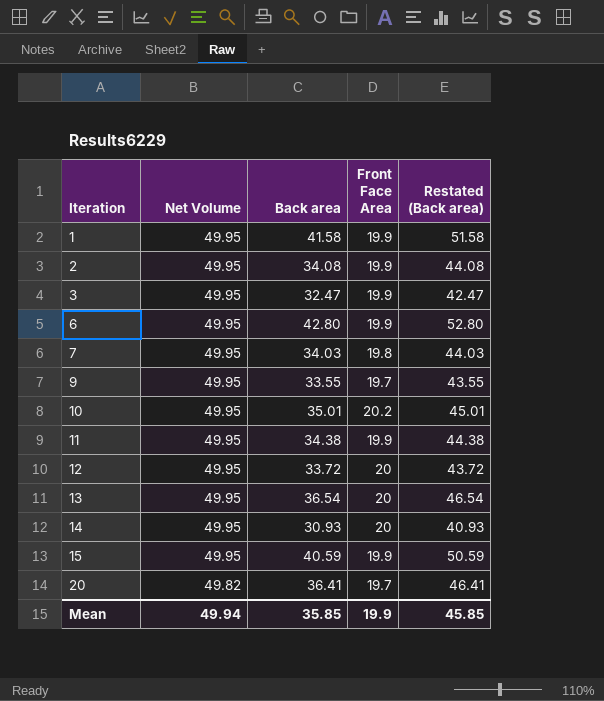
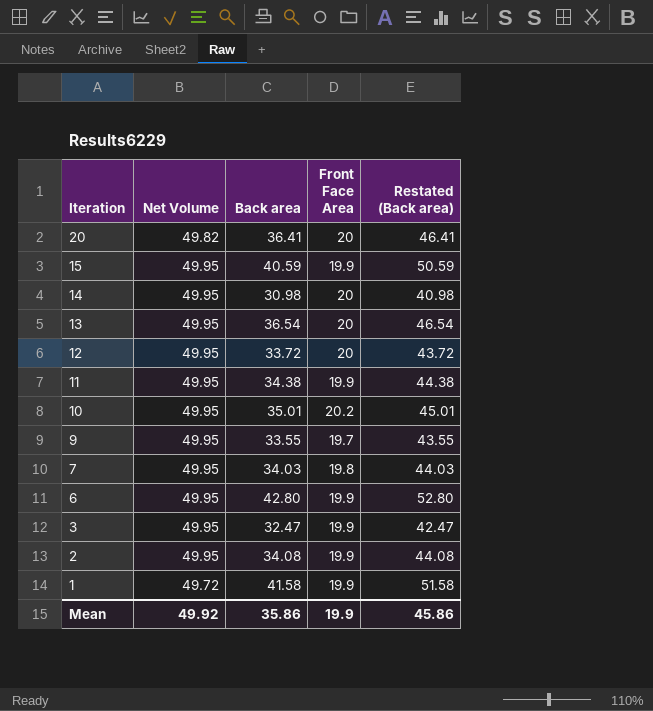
row order: Iteration ascending -> Iteration descending
20 | Front Face Area: 19.7 -> 20
14 | Back area: 30.93 -> 30.98
14 | Restated (Back area): 40.93 -> 40.98
1 | Net Volume: 49.95 -> 49.72
Mean | Net Volume: 49.94 -> 49.92
Mean | Back area: 35.85 -> 35.86
Mean | Restated (Back area): 45.85 -> 45.86

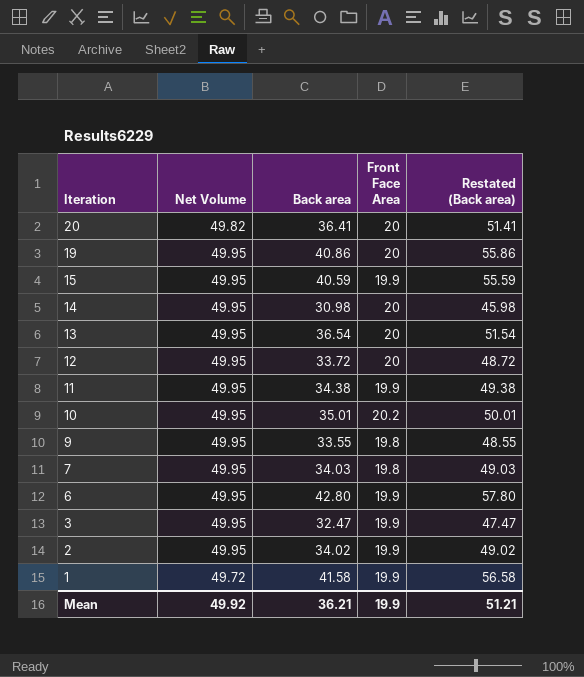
column Restated (Back area) | formula: [Back area] + 10 -> [Back area] + 15
row 19: none -> 49.95 | 40.86 | 20 | 55.86
9 | Front Face Area: 19.7 -> 19.8
2 | Back area: 34.08 -> 34.02
Mean | Back area: 35.86 -> 36.21
Mean | Restated (Back area): 45.86 -> 51.21

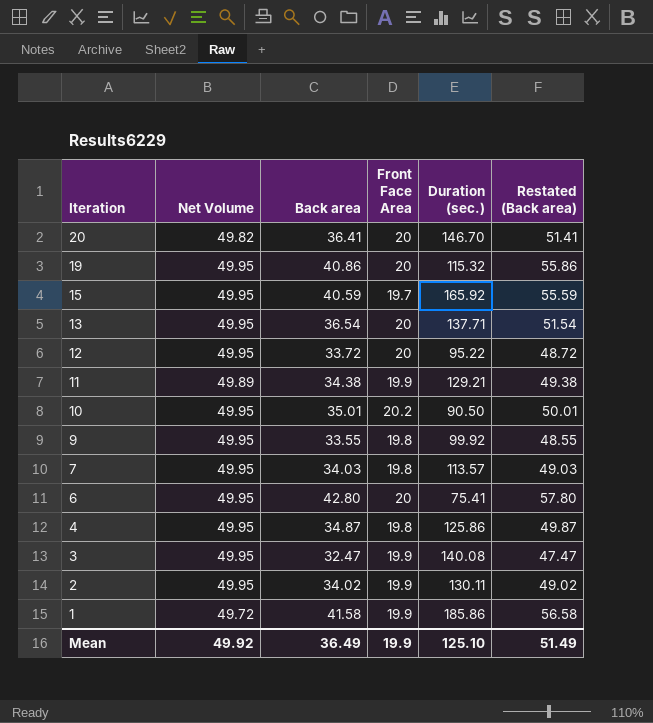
column Duration (sec.) | position: none -> 5
row 14: 49.95 | 30.98 | 20 | 45.98 -> none
15 | Front Face Area: 19.9 -> 19.7
11 | Net Volume: 49.95 -> 49.89
6 | Front Face Area: 19.9 -> 20
row 4: none -> 49.95 | 34.87 | 19.8 | 125.86 | 49.87
Mean | Back area: 36.21 -> 36.49
Mean | Restated (Back area): 51.21 -> 51.49

